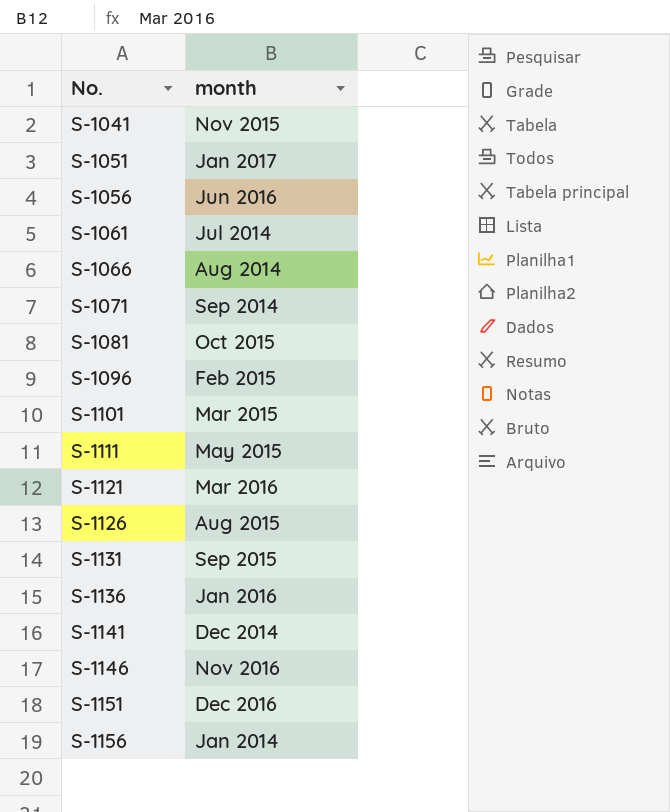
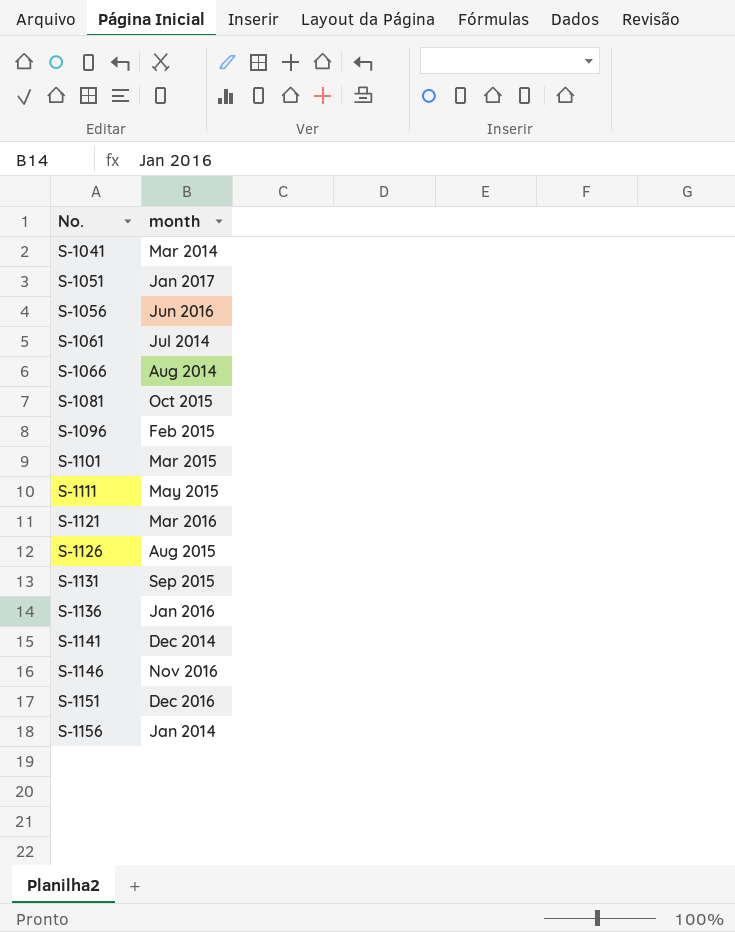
row S-1071: Sep 2014 -> none
S-1041 | month: Nov 2015 -> Mar 2014

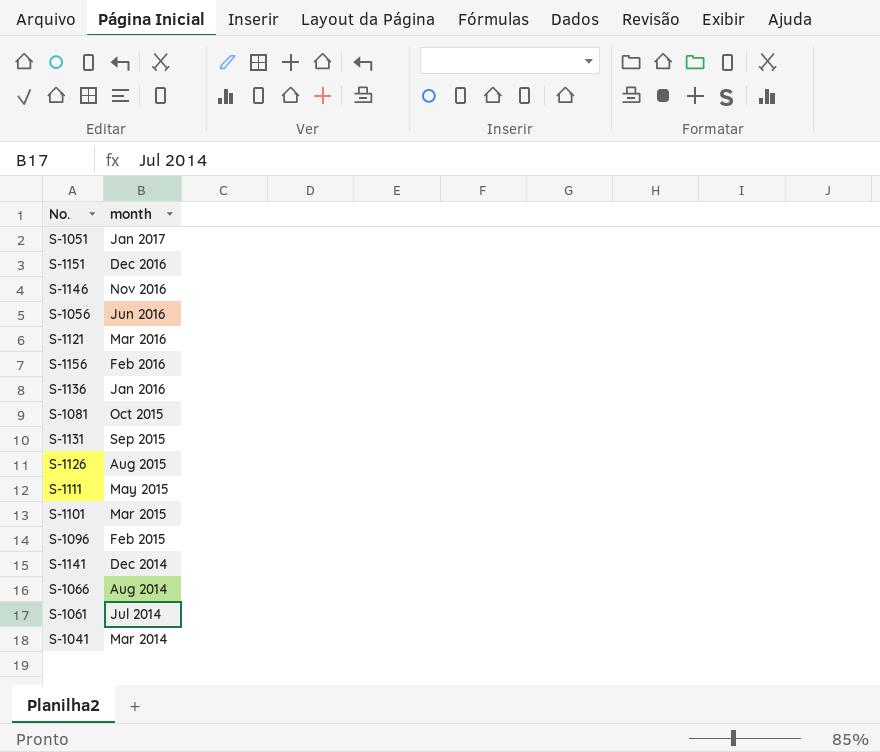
row order: No. ascending -> month descending
S-1156 | month: Jan 2014 -> Feb 2016

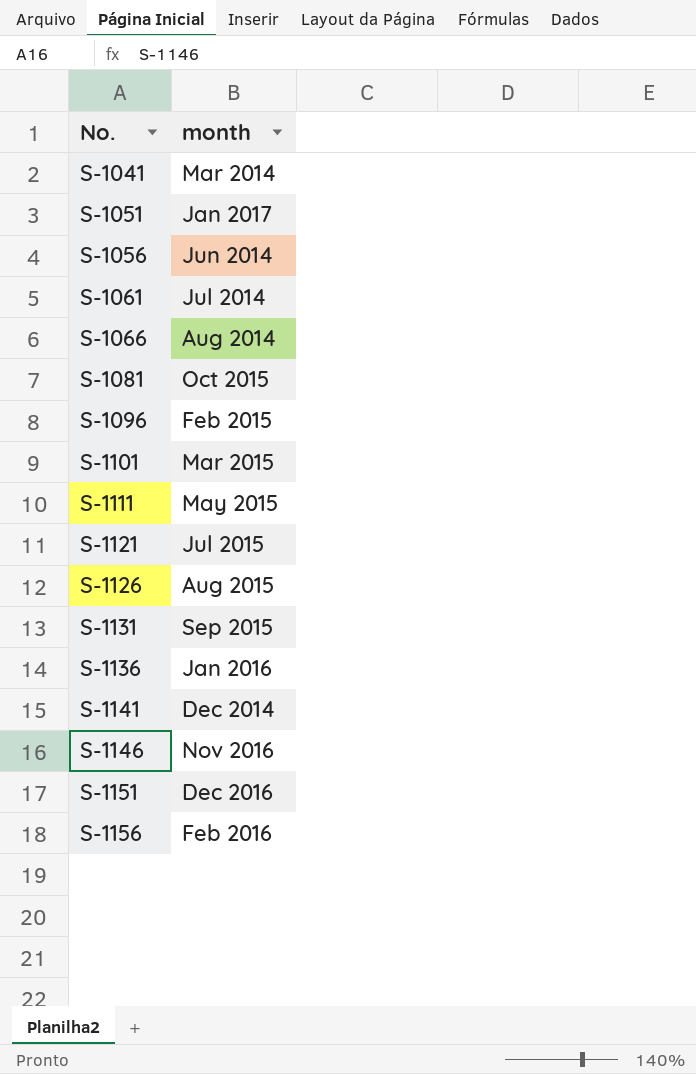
row order: month descending -> No. ascending
S-1056 | month: Jun 2016 -> Jun 2014
S-1121 | month: Mar 2016 -> Jul 2015

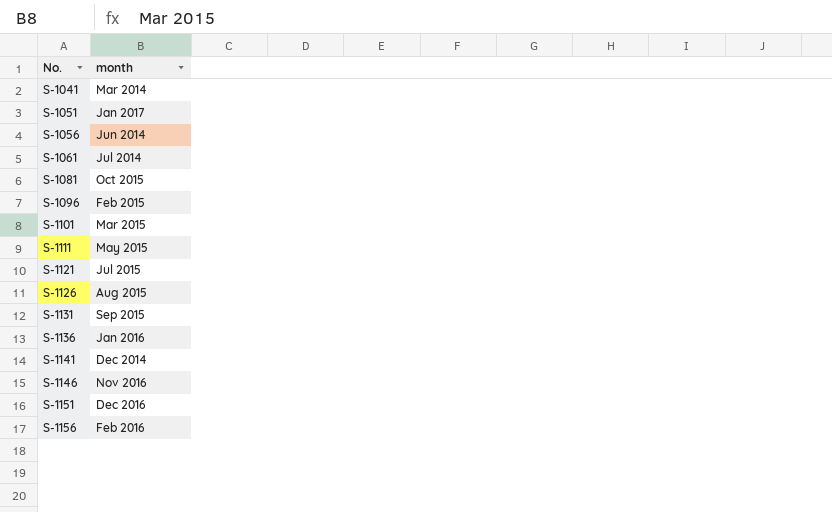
row S-1066: Aug 2014 -> none

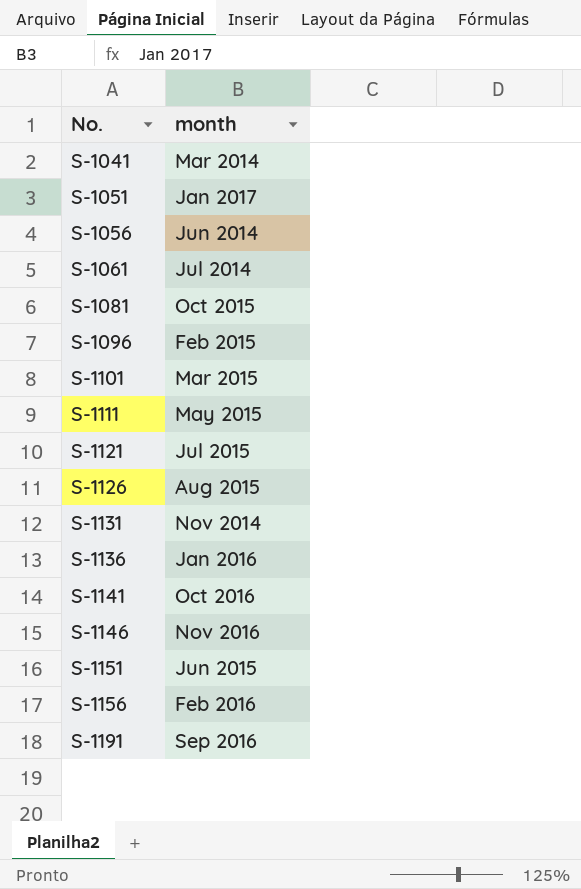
S-1131 | month: Sep 2015 -> Nov 2014
S-1141 | month: Dec 2014 -> Oct 2016
S-1151 | month: Dec 2016 -> Jun 2015
row S-1191: none -> Sep 2016

